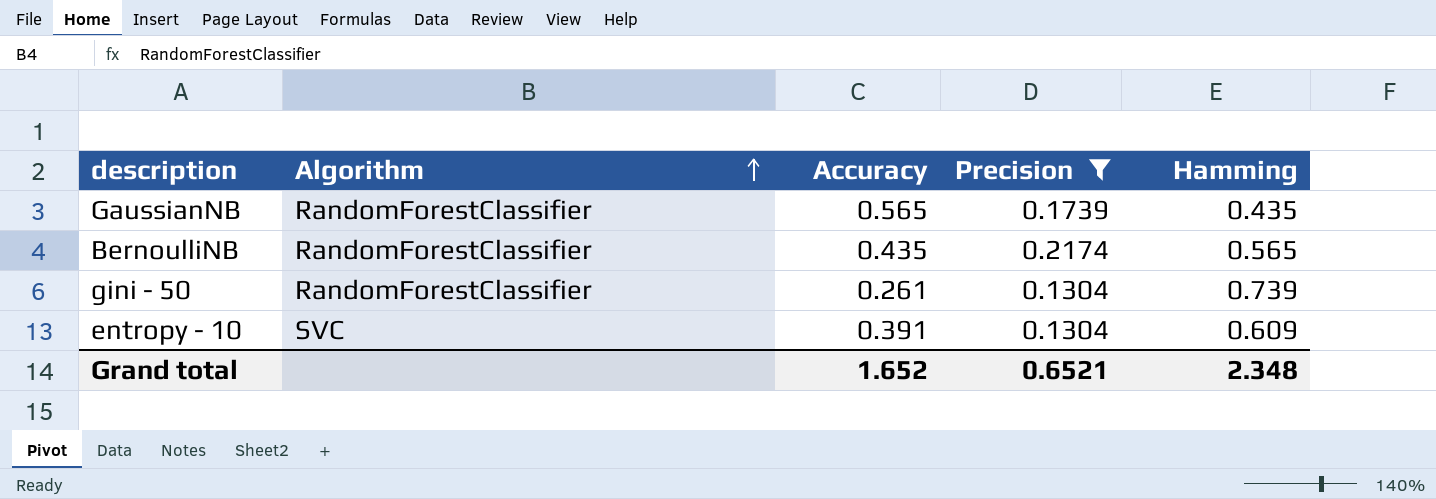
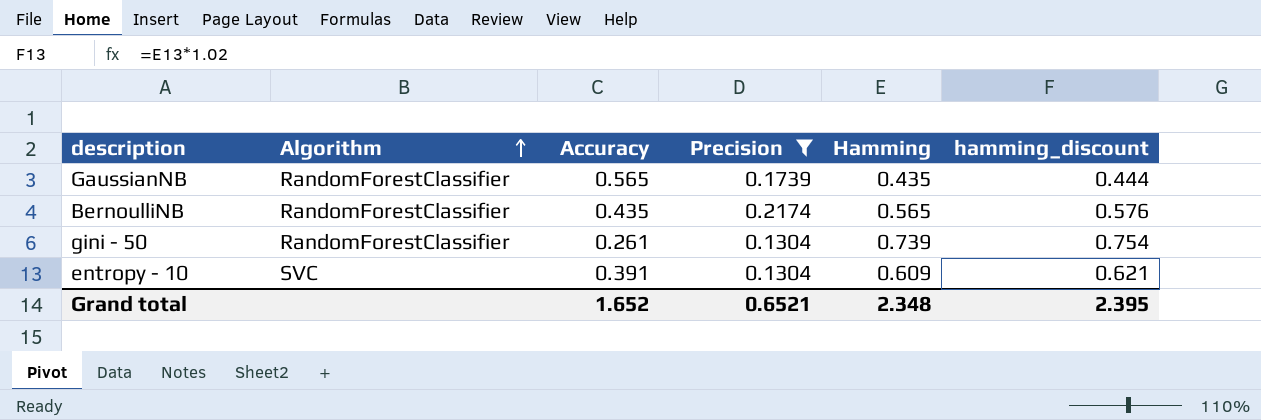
column hamming_discount | formula: none -> [Hamming] * 1.02

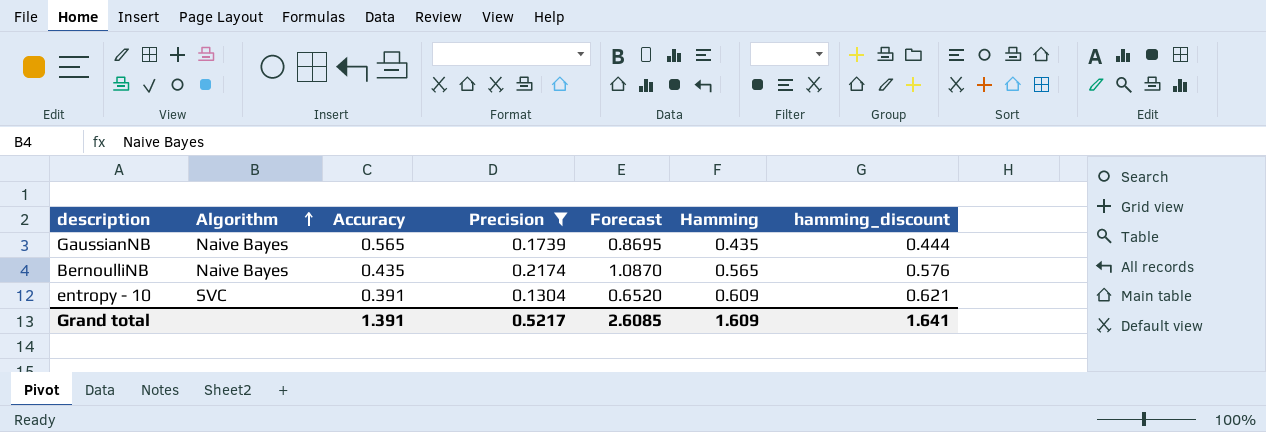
column Forecast | formula: none -> [Precision] * 5
row gini - 50: RandomForestClassifier | 0.261 | 0.1304 | 0.739 | 0.754 -> none
GaussianNB | Algorithm: RandomForestClassifier -> Naive Bayes
BernoulliNB | Algorithm: RandomForestClassifier -> Naive Bayes
Grand total | Accuracy: 1.652 -> 1.391
Grand total | Precision: 0.6521 -> 0.5217
Grand total | Hamming: 2.348 -> 1.609
Grand total | hamming_discount: 2.395 -> 1.641

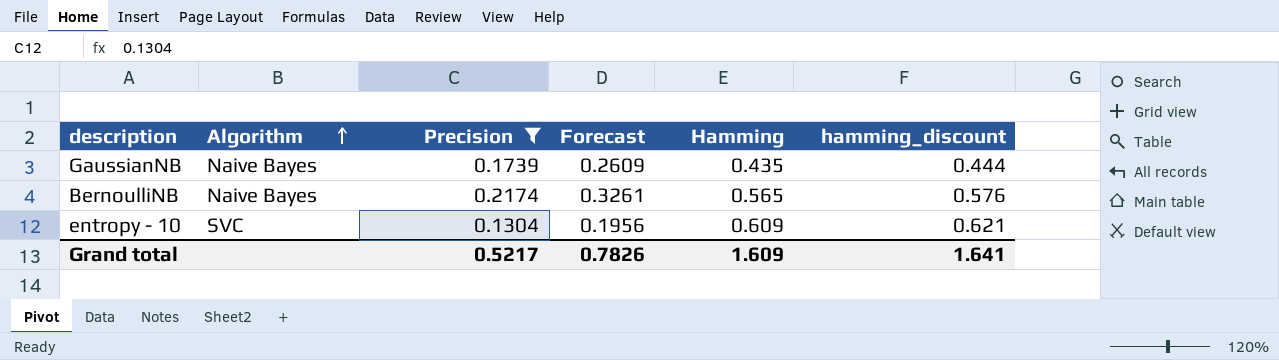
column Accuracy | position: 3 -> none
column Forecast | formula: [Precision] * 5 -> [Precision] * 1.5
Grand total | Forecast: 2.6085 -> 0.7826

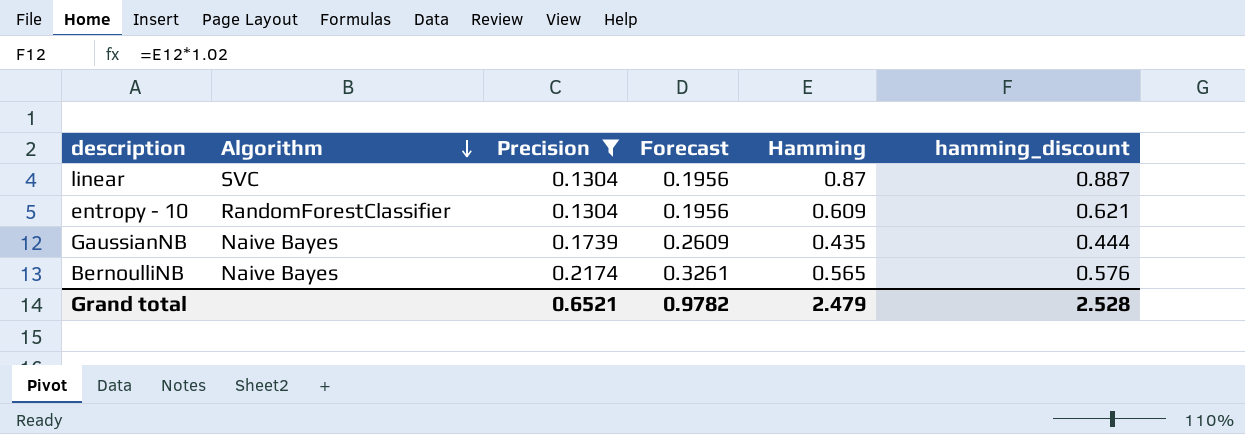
row order: Algorithm ascending -> Algorithm descending
row linear: none -> SVC | 0.1304 | 0.1956 | 0.87 | 0.887
entropy - 10 | Algorithm: SVC -> RandomForestClassifier
Grand total | Precision: 0.5217 -> 0.6521
Grand total | Forecast: 0.7826 -> 0.9782
Grand total | Hamming: 1.609 -> 2.479
Grand total | hamming_discount: 1.641 -> 2.528

